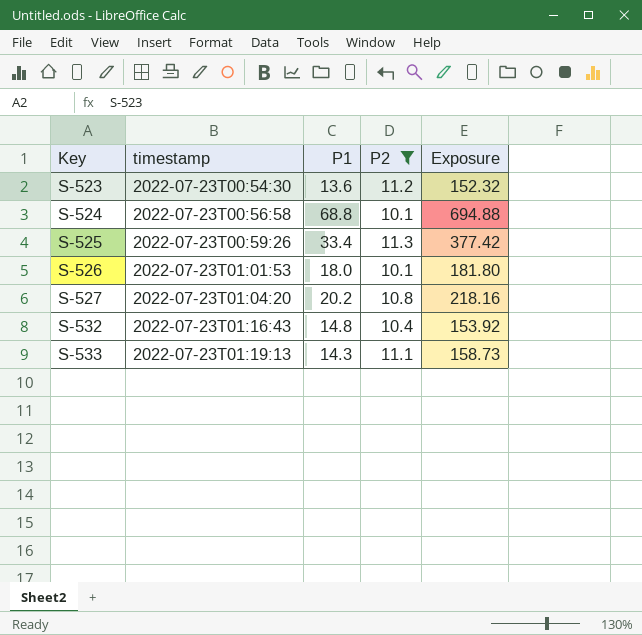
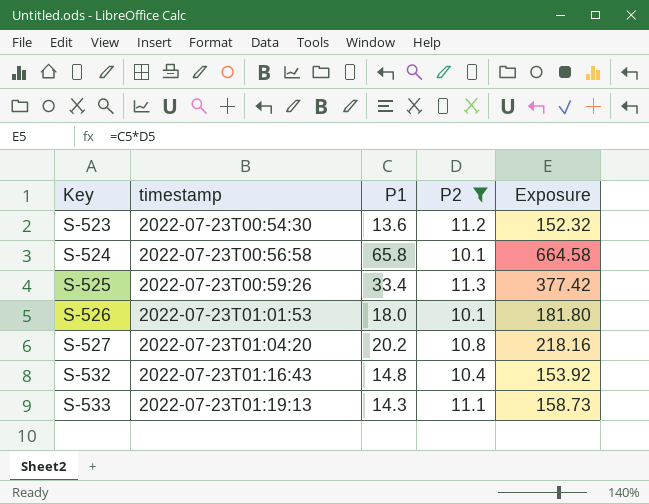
S-524 | P1: 68.8 -> 65.8
S-524 | Exposure: 694.88 -> 664.58

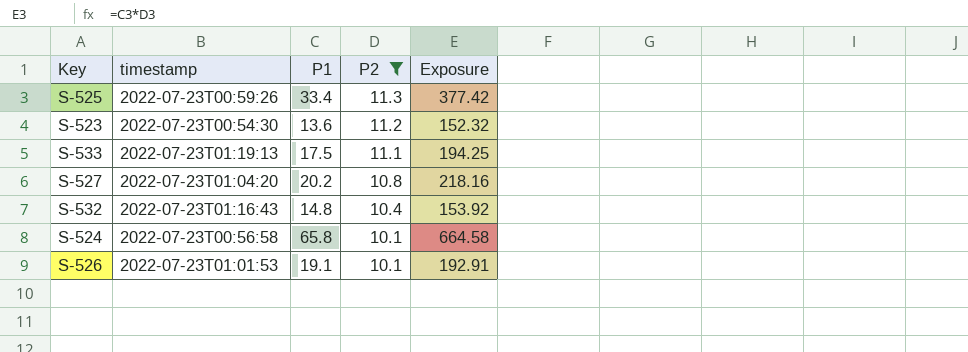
row order: Key ascending -> P2 descending
S-533 | P1: 14.3 -> 17.5
S-533 | Exposure: 158.73 -> 194.25
S-526 | P1: 18.0 -> 19.1
S-526 | Exposure: 181.80 -> 192.91

